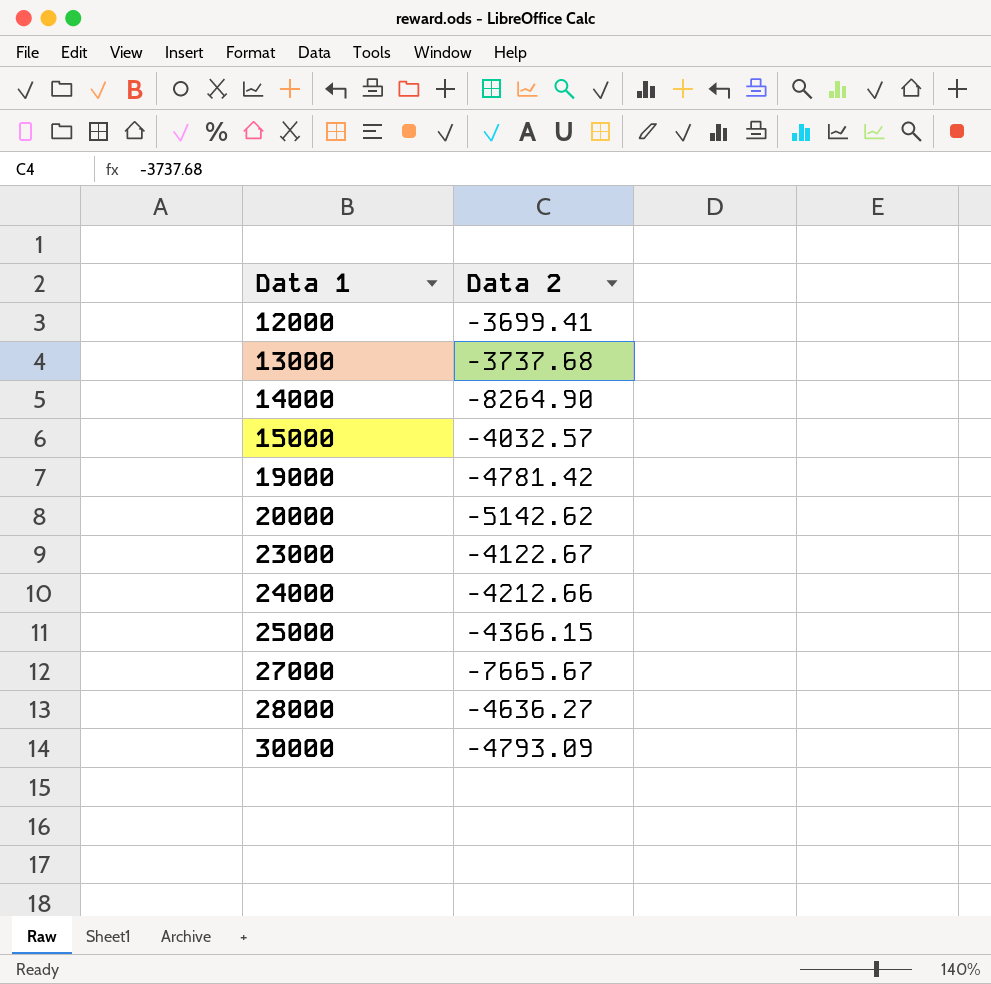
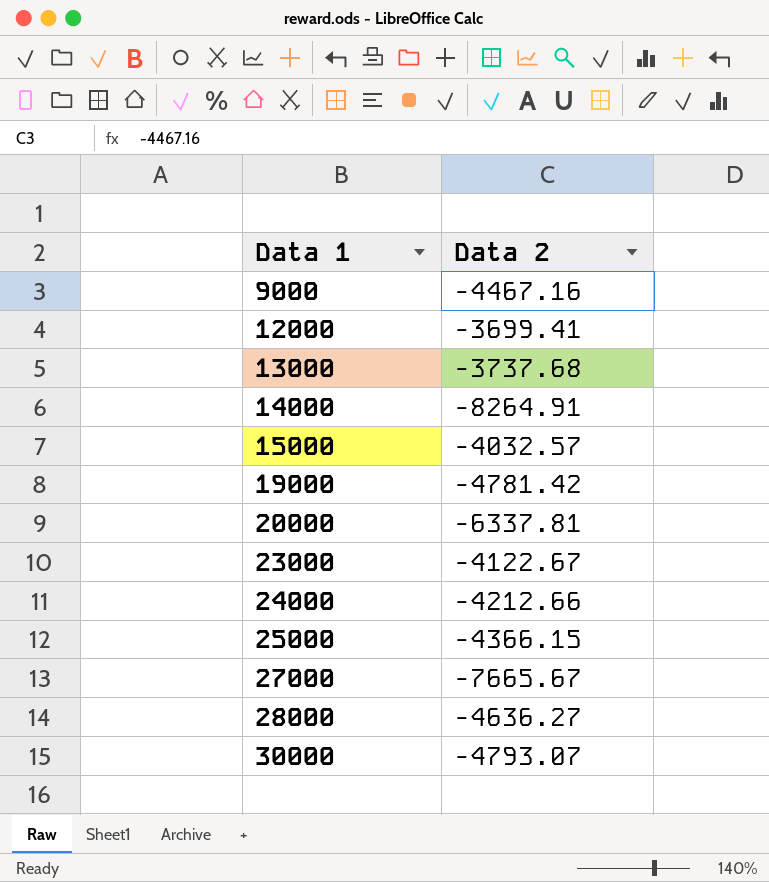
row 9000: none -> -4467.16
14000 | Data 2: -8264.90 -> -8264.91
20000 | Data 2: -5142.62 -> -6337.81
30000 | Data 2: -4793.09 -> -4793.07

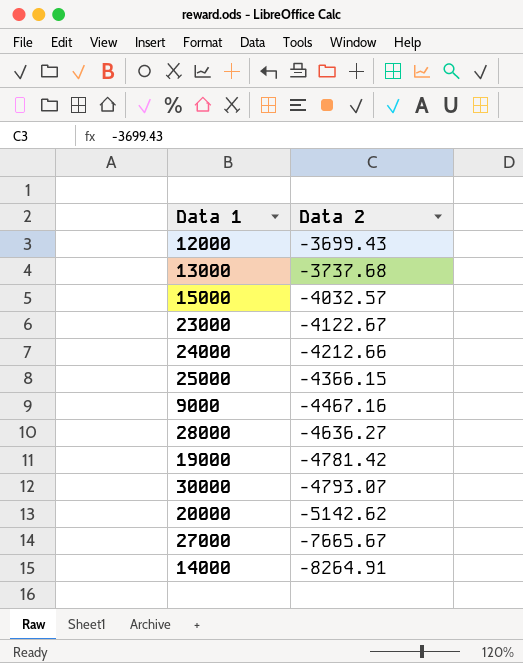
row order: Data 1 ascending -> Data 2 descending
12000 | Data 2: -3699.41 -> -3699.43
20000 | Data 2: -6337.81 -> -5142.62

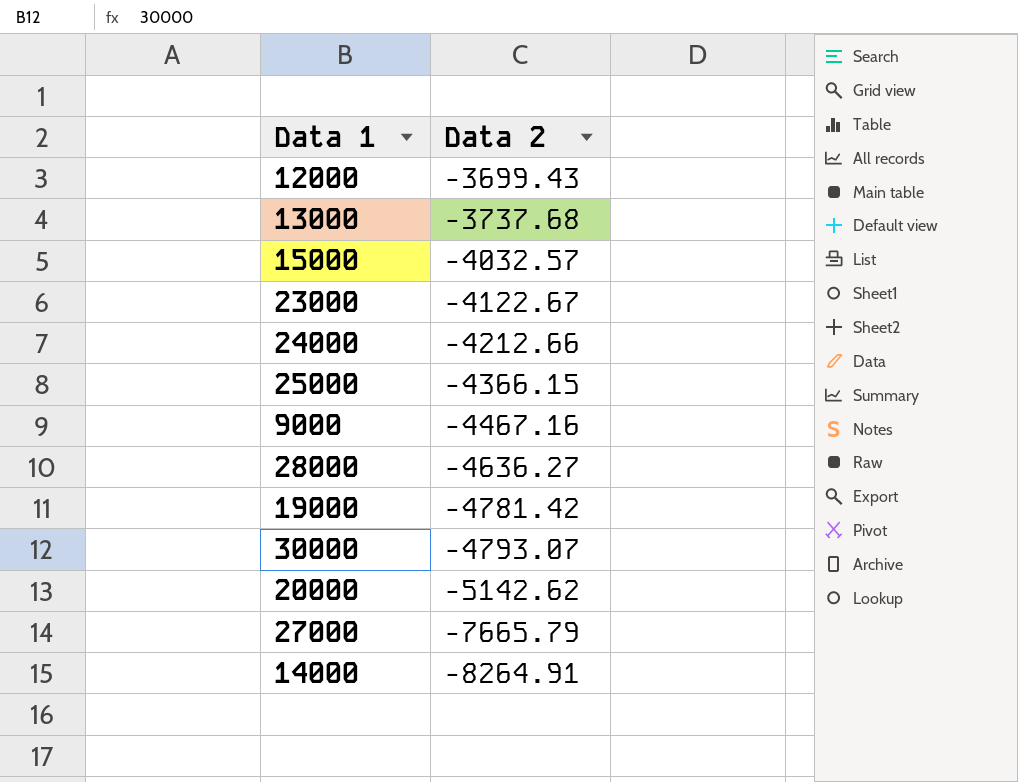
27000 | Data 2: -7665.67 -> -7665.79

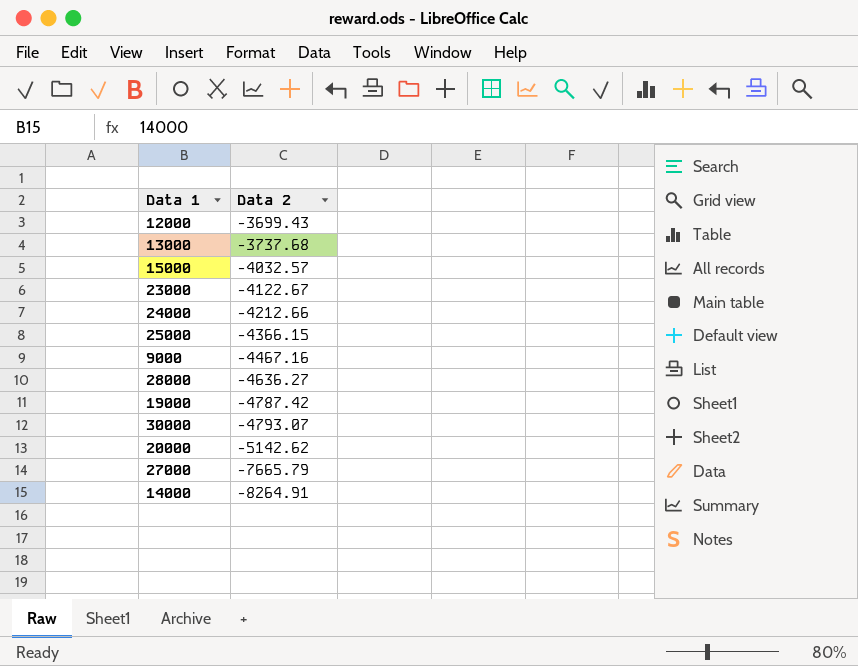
19000 | Data 2: -4781.42 -> -4787.42

